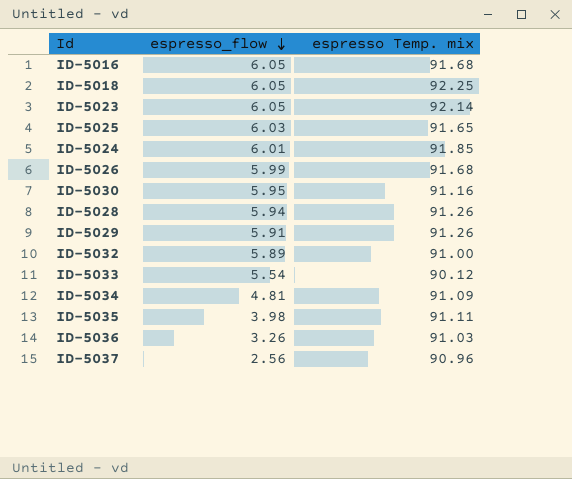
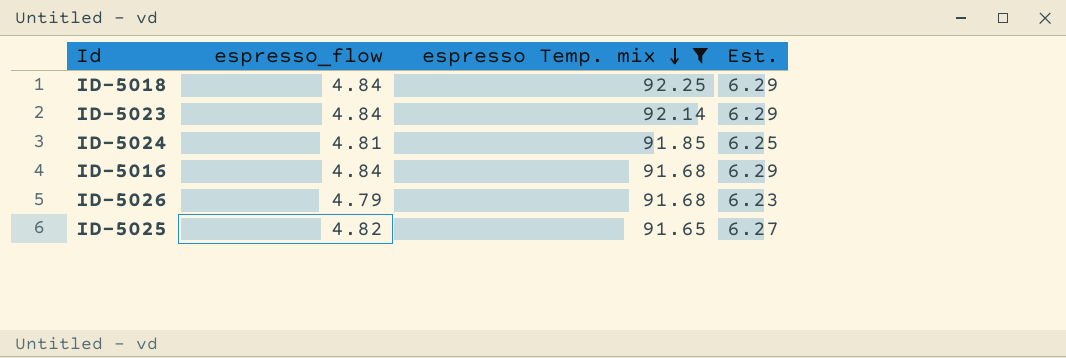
filter: none -> espresso Temp. mix >= 91.65
row order: espresso_flow descending -> espresso Temp. mix descending
column Est. | formula: none -> [espresso_flow] * 1.3
ID-5018 | espresso_flow: 6.05 -> 4.84
ID-5023 | espresso_flow: 6.05 -> 4.84
ID-5024 | espresso_flow: 6.01 -> 4.81
ID-5016 | espresso_flow: 6.05 -> 4.84
ID-5026 | espresso_flow: 5.99 -> 4.79
ID-5025 | espresso_flow: 6.03 -> 4.82

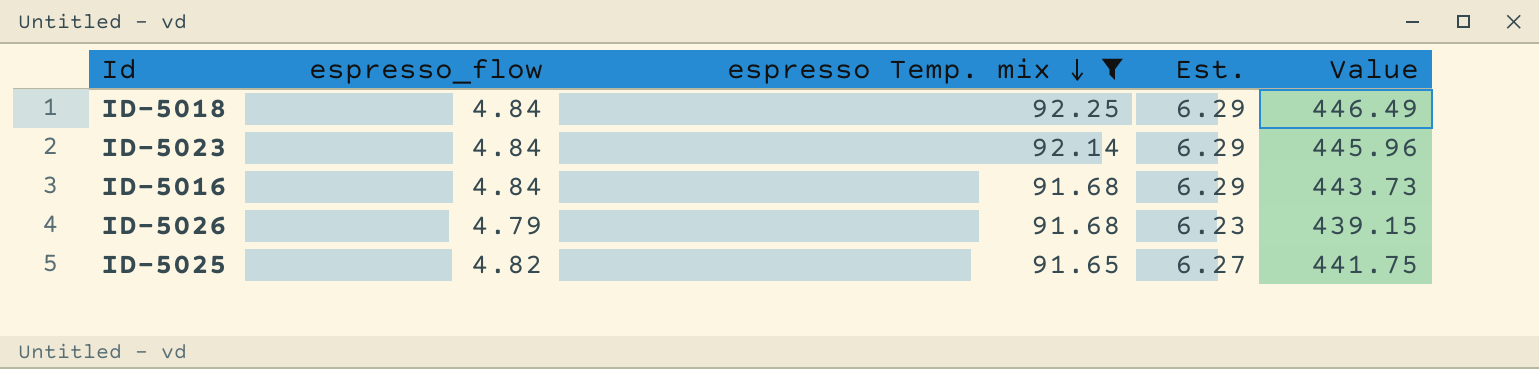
column Value | formula: none -> [espresso_flow] * [espresso Temp. mix]
row ID-5024: 4.81 | 91.85 | 6.25 -> none

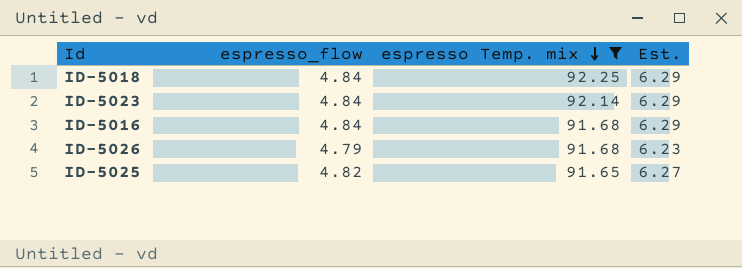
column Value | formula: [espresso_flow] * [espresso Temp. mix] -> none

